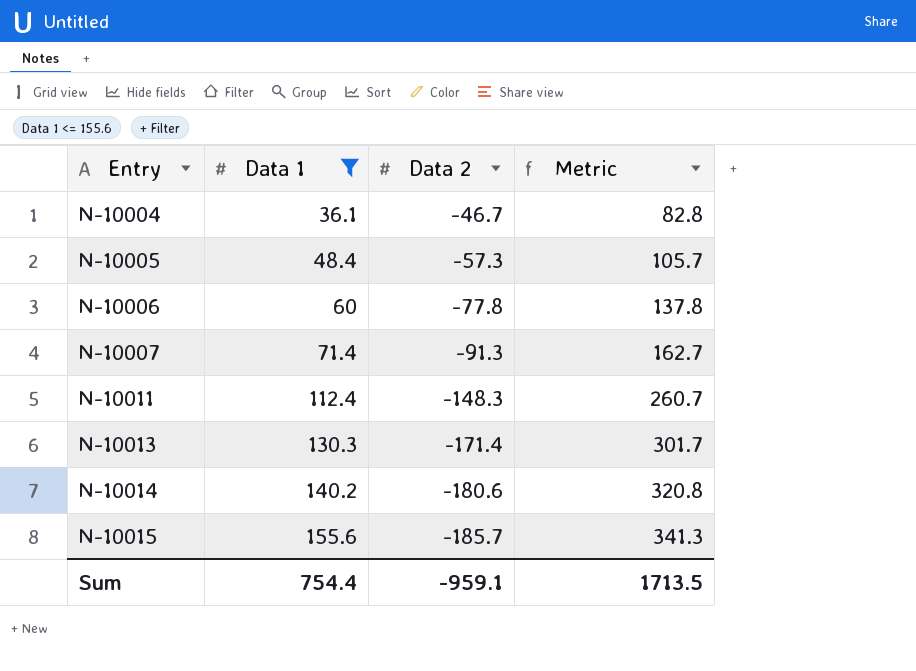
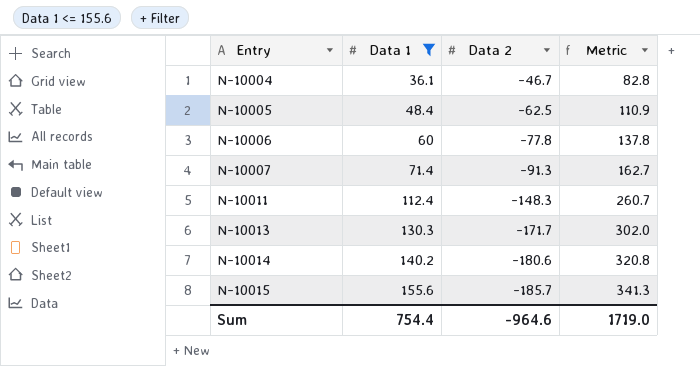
N-10005 | Data 2: -57.3 -> -62.5
N-10005 | Metric: 105.7 -> 110.9
N-10013 | Data 2: -171.4 -> -171.7
N-10013 | Metric: 301.7 -> 302.0
Sum | Data 2: -959.1 -> -964.6
Sum | Metric: 1713.5 -> 1719.0

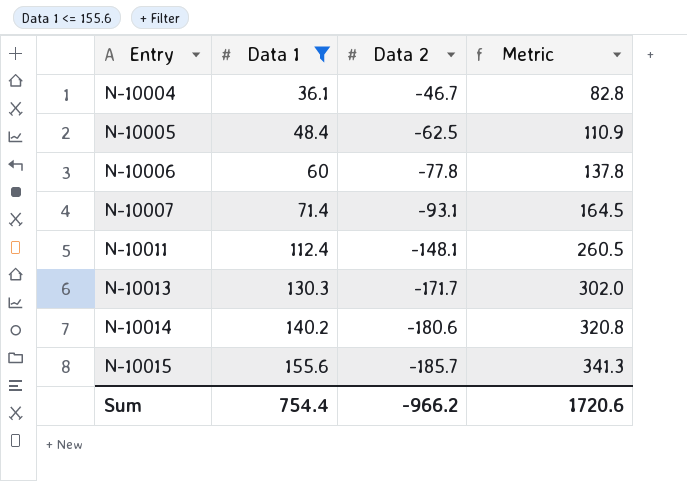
N-10007 | Data 2: -91.3 -> -93.1
N-10007 | Metric: 162.7 -> 164.5
N-10011 | Data 2: -148.3 -> -148.1
N-10011 | Metric: 260.7 -> 260.5
Sum | Data 2: -964.6 -> -966.2
Sum | Metric: 1719.0 -> 1720.6

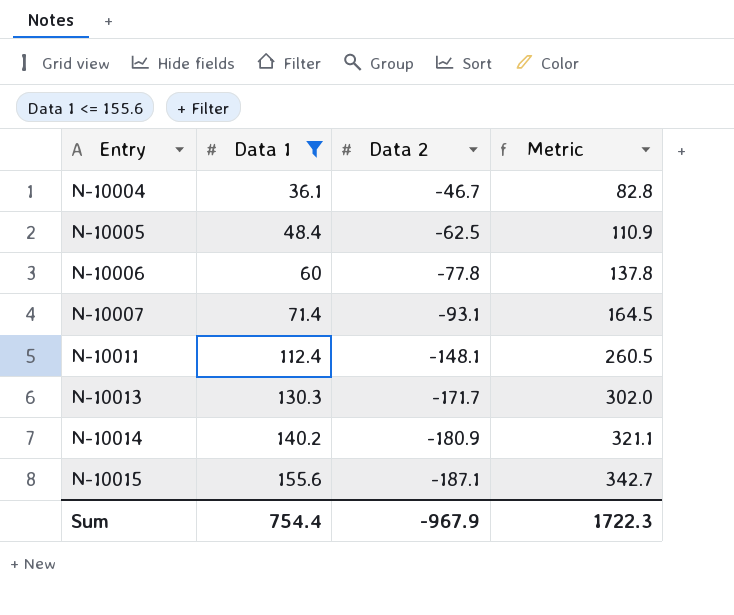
N-10014 | Data 2: -180.6 -> -180.9
N-10014 | Metric: 320.8 -> 321.1
N-10015 | Data 2: -185.7 -> -187.1
N-10015 | Metric: 341.3 -> 342.7
Sum | Data 2: -966.2 -> -967.9
Sum | Metric: 1720.6 -> 1722.3

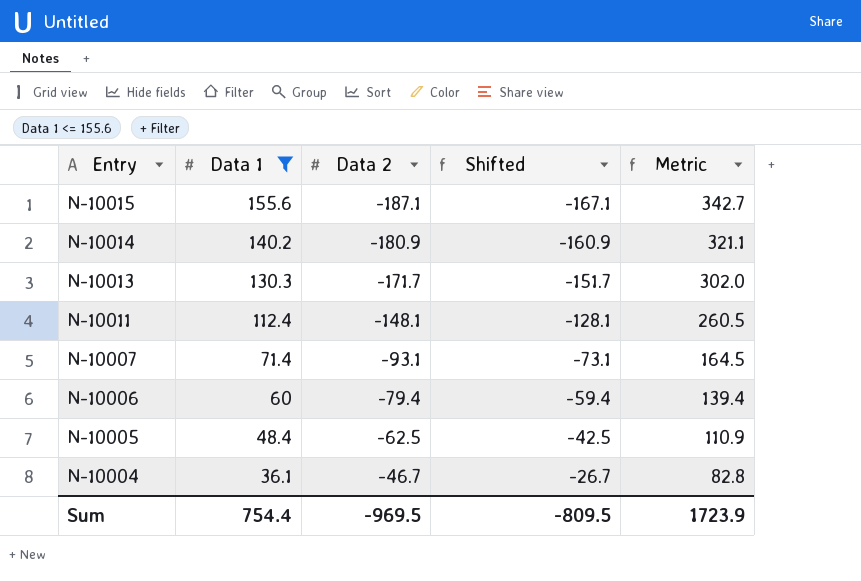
row order: Entry ascending -> Entry descending
column Shifted | formula: none -> [Data 2] + 20
N-10006 | Data 2: -77.8 -> -79.4
N-10006 | Metric: 137.8 -> 139.4
Sum | Data 2: -967.9 -> -969.5
Sum | Metric: 1722.3 -> 1723.9

